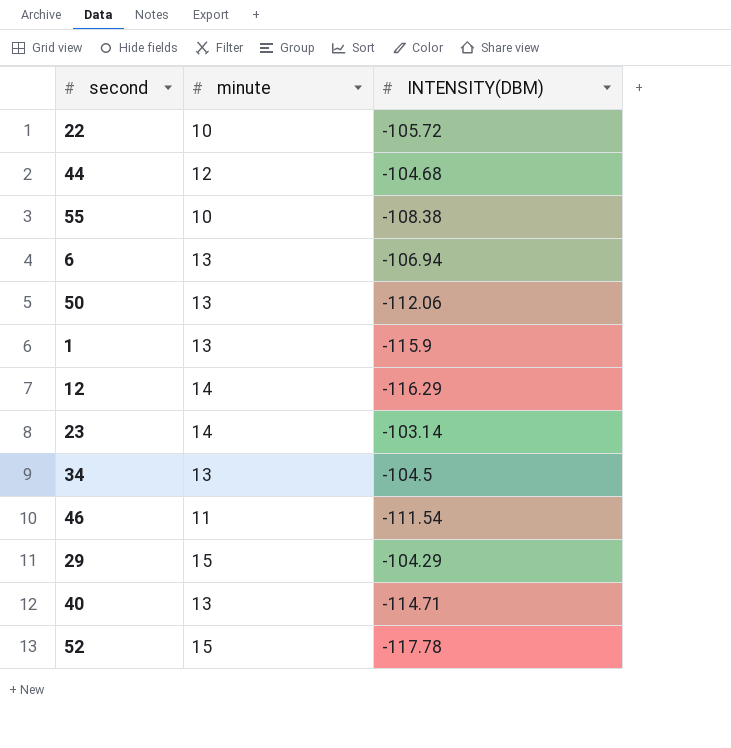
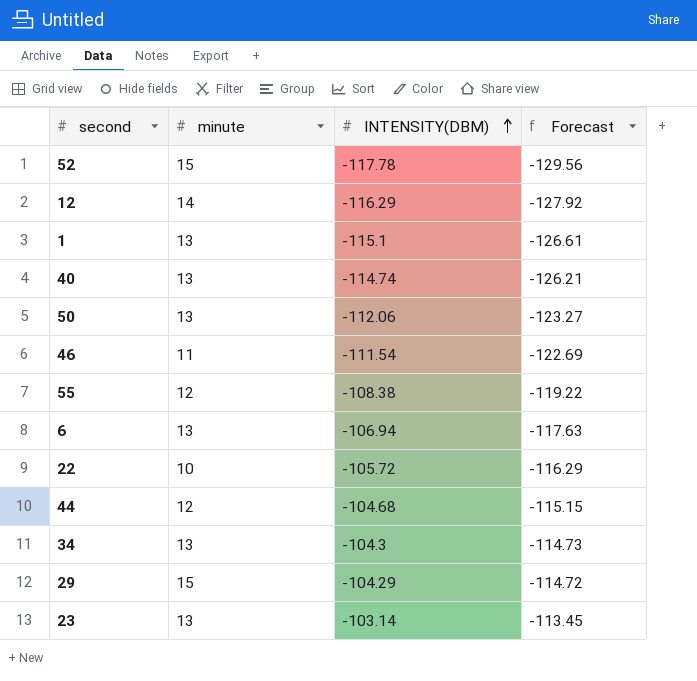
row order: none -> INTENSITY(DBM) ascending
column Forecast | formula: none -> [INTENSITY(DBM)] * 1.1
1 | INTENSITY(DBM): -115.9 -> -115.1
40 | INTENSITY(DBM): -114.71 -> -114.74
55 | minute: 10 -> 12
34 | INTENSITY(DBM): -104.5 -> -104.3
23 | minute: 14 -> 13

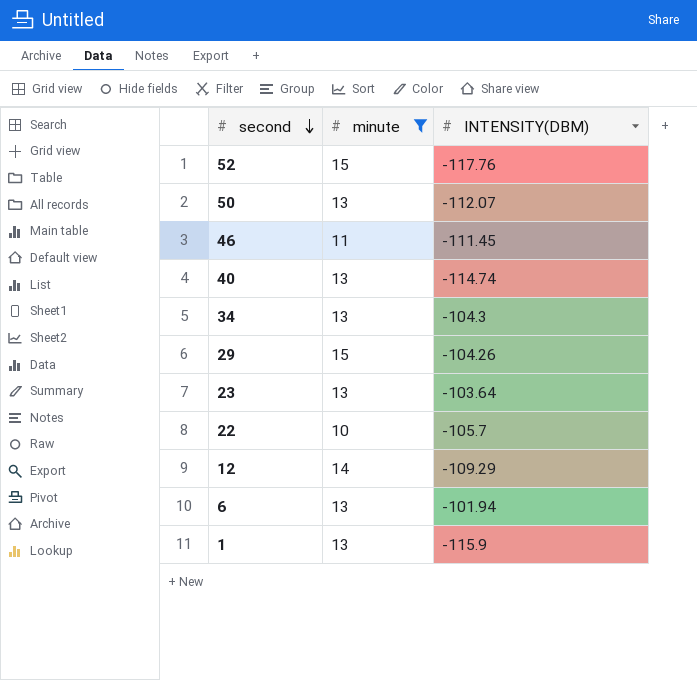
filter: none -> minute != 12
row order: INTENSITY(DBM) ascending -> second descending
column Forecast | formula: [INTENSITY(DBM)] * 1.1 -> none
52 | INTENSITY(DBM): -117.78 -> -117.76
50 | INTENSITY(DBM): -112.06 -> -112.07
46 | INTENSITY(DBM): -111.54 -> -111.45
29 | INTENSITY(DBM): -104.29 -> -104.26
23 | INTENSITY(DBM): -103.14 -> -103.64
22 | INTENSITY(DBM): -105.72 -> -105.7
12 | INTENSITY(DBM): -116.29 -> -109.29
6 | INTENSITY(DBM): -106.94 -> -101.94
1 | INTENSITY(DBM): -115.1 -> -115.9

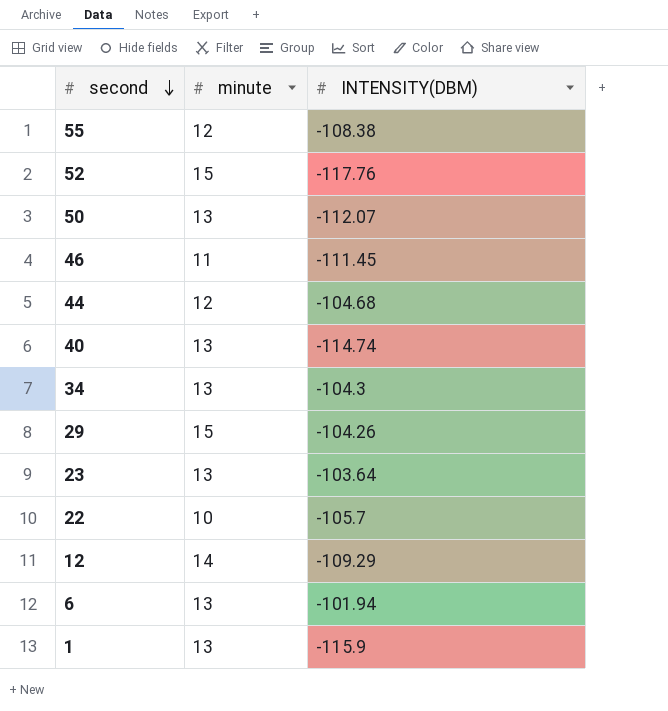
filter: minute != 12 -> none

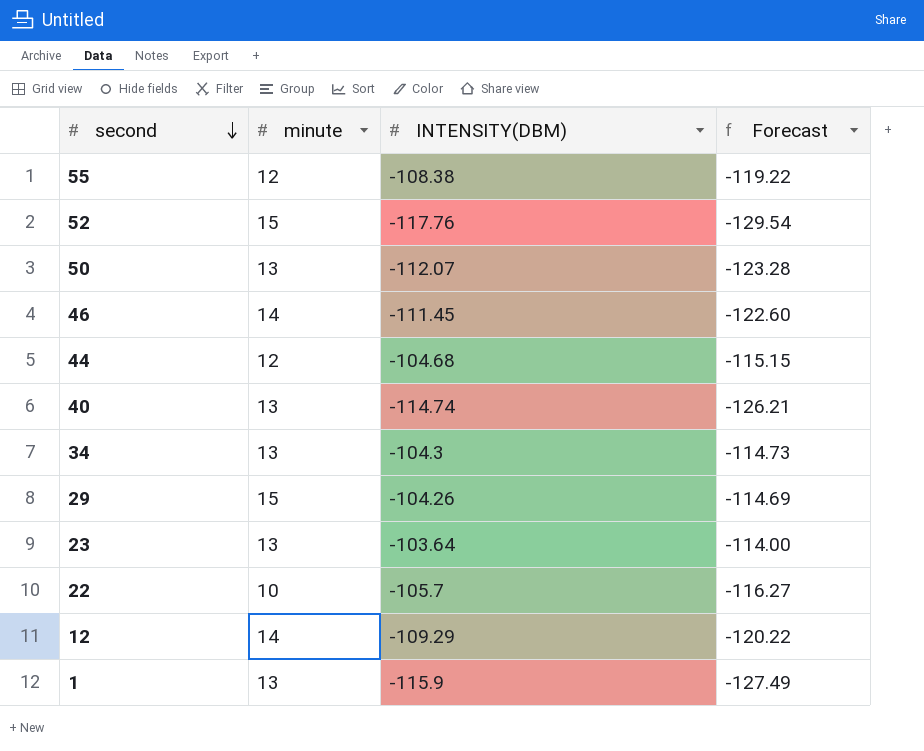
column Forecast | formula: none -> [INTENSITY(DBM)] * 1.1
row 6: 13 | -101.94 -> none
46 | minute: 11 -> 14

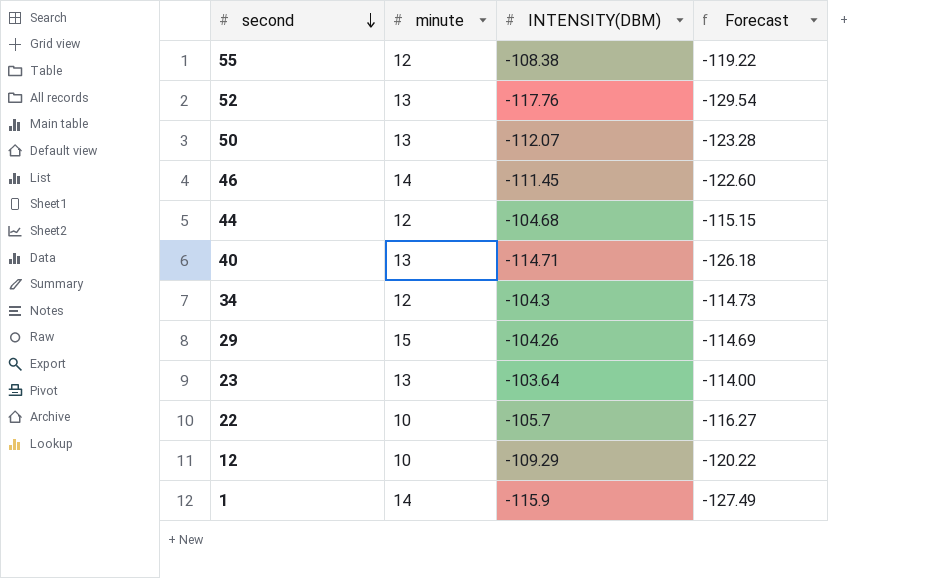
52 | minute: 15 -> 13
40 | INTENSITY(DBM): -114.74 -> -114.71
40 | Forecast: -126.21 -> -126.18
34 | minute: 13 -> 12
12 | minute: 14 -> 10
1 | minute: 13 -> 14

